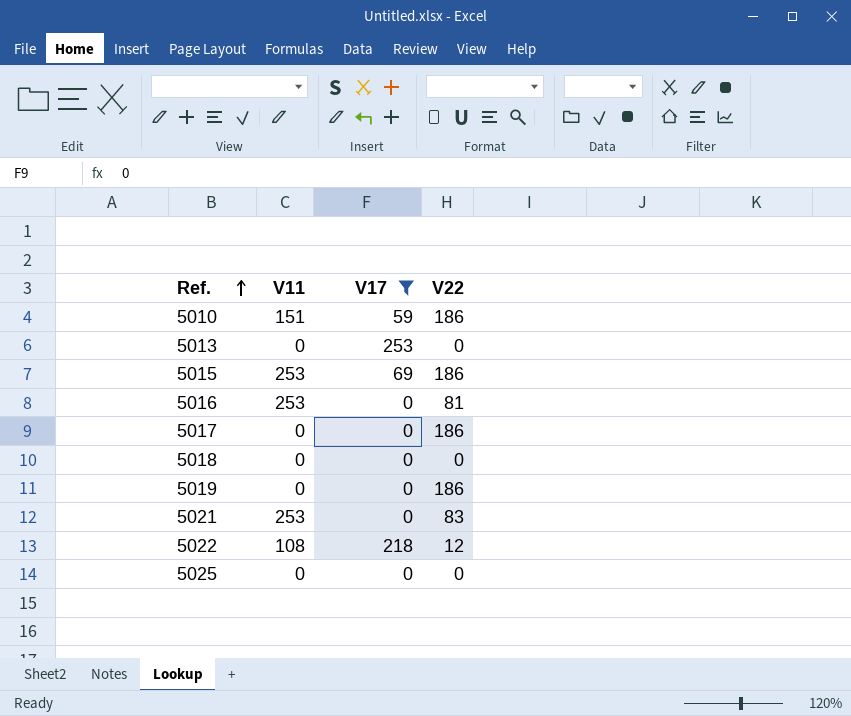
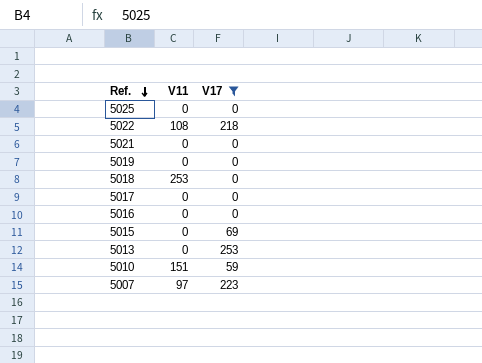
row order: Ref. ascending -> Ref. descending
column V22 | position: 4 -> none
5021 | V11: 253 -> 0
5018 | V11: 0 -> 253
5016 | V11: 253 -> 0
5015 | V11: 253 -> 0
row 5007: none -> 97 | 223

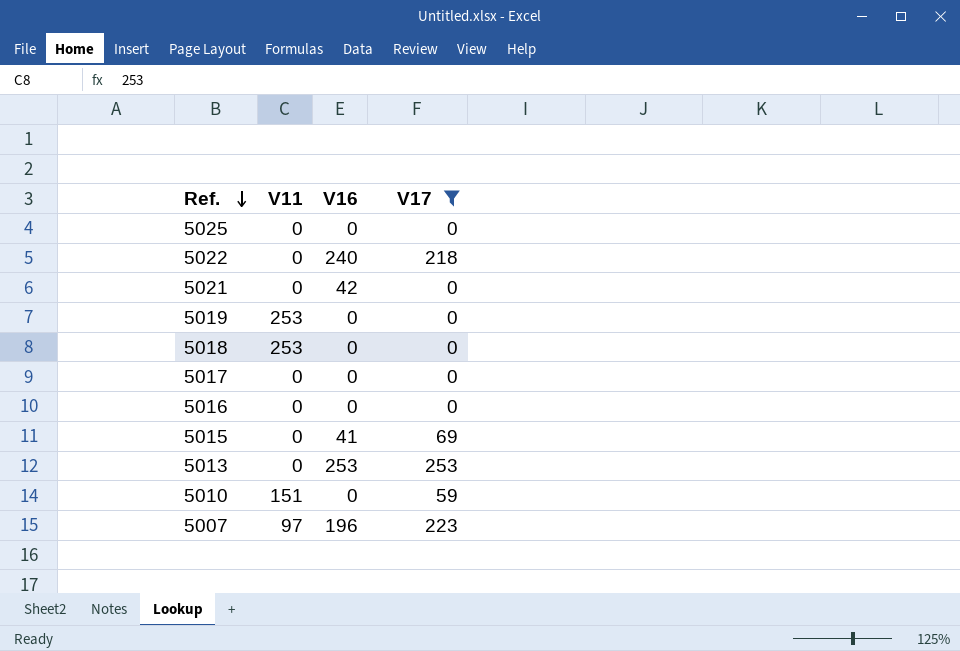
column V16 | position: none -> 3
5022 | V11: 108 -> 0
5019 | V11: 0 -> 253

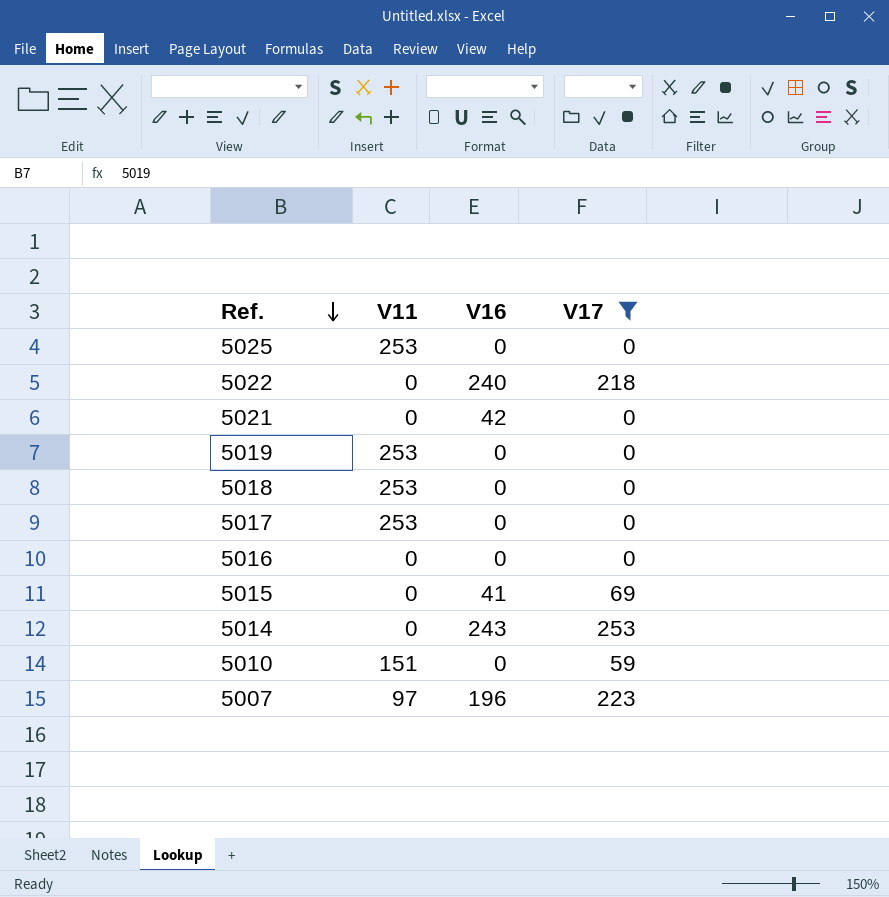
row 5013: 0 | 253 | 253 -> none
5025 | V11: 0 -> 253
5017 | V11: 0 -> 253
row 5014: none -> 0 | 243 | 253

